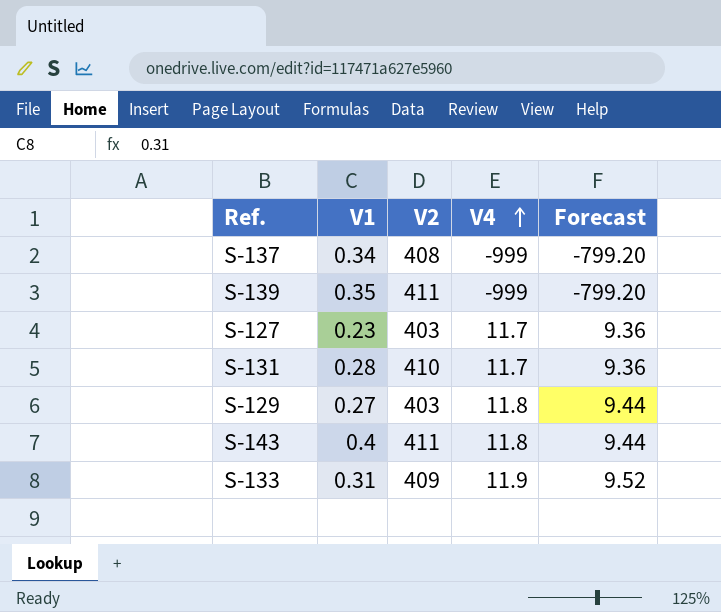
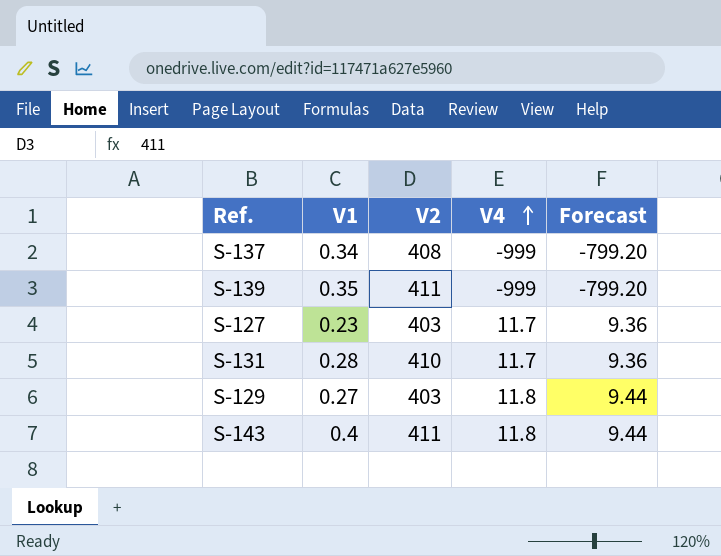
row S-133: 0.31 | 409 | 11.9 | 9.52 -> none

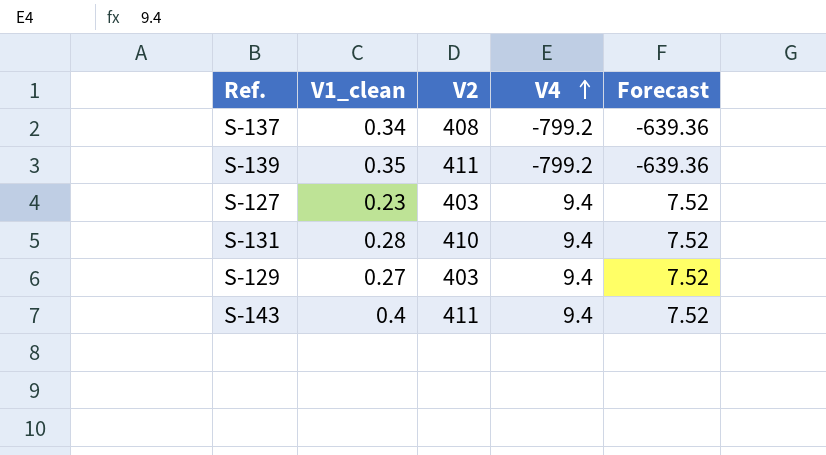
column name: V1 -> V1_clean
S-137 | V4: -999 -> -799.2
S-137 | Forecast: -799.20 -> -639.36
S-139 | V4: -999 -> -799.2
S-139 | Forecast: -799.20 -> -639.36
S-127 | V4: 11.7 -> 9.4
S-127 | Forecast: 9.36 -> 7.52
S-131 | V4: 11.7 -> 9.4
S-131 | Forecast: 9.36 -> 7.52
S-129 | V4: 11.8 -> 9.4
S-129 | Forecast: 9.44 -> 7.52
S-143 | V4: 11.8 -> 9.4
S-143 | Forecast: 9.44 -> 7.52

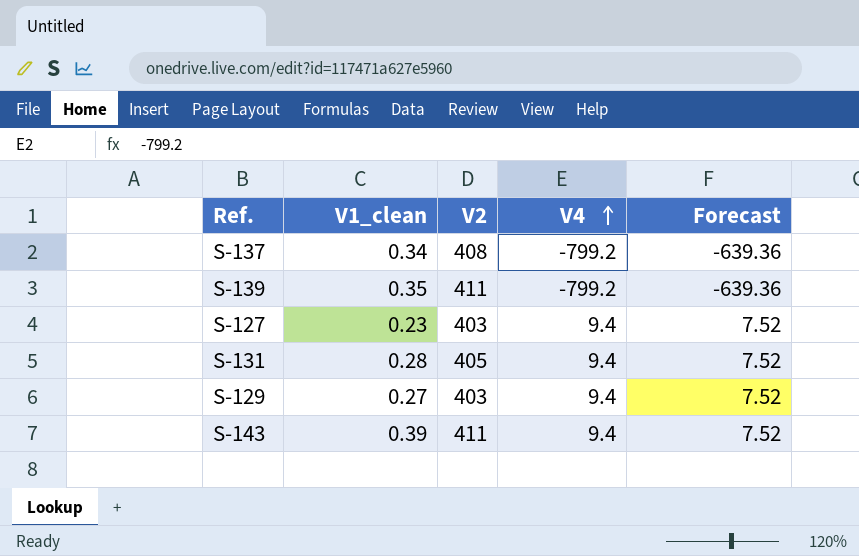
S-131 | V2: 410 -> 405
S-143 | V1_clean: 0.4 -> 0.39

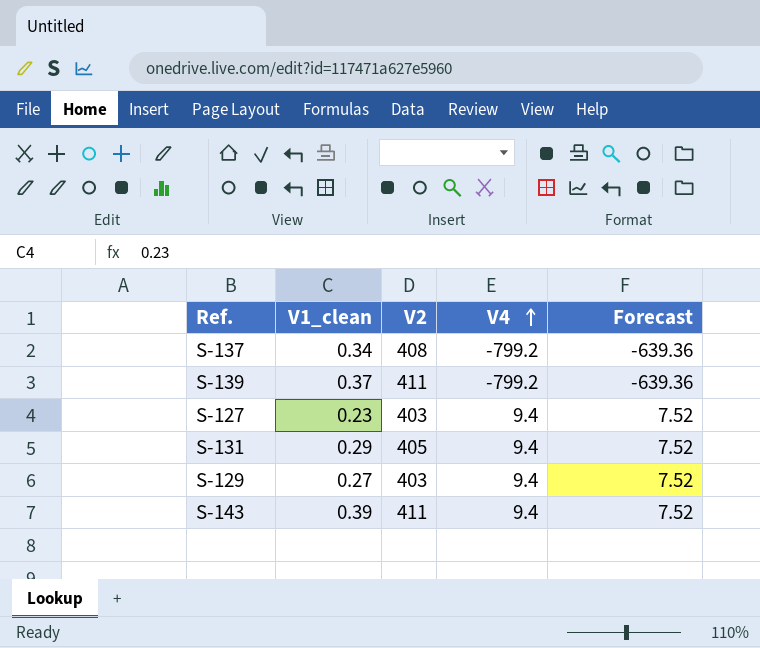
S-139 | V1_clean: 0.35 -> 0.37
S-131 | V1_clean: 0.28 -> 0.29

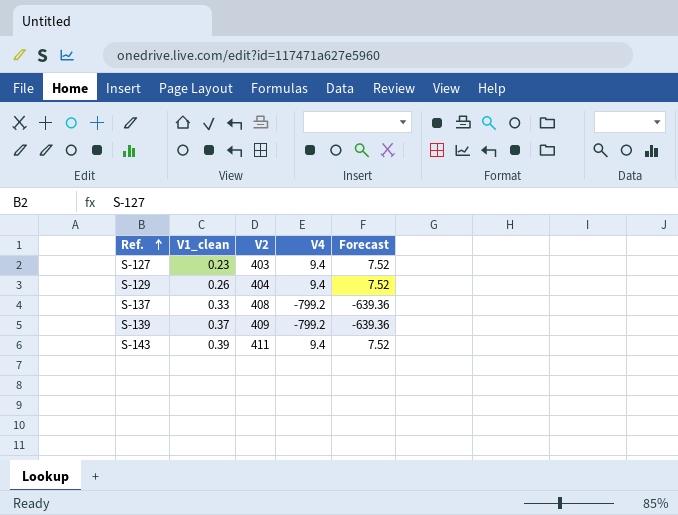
row order: V4 ascending -> Ref. ascending
row S-131: 0.29 | 405 | 9.4 | 7.52 -> none
S-129 | V1_clean: 0.27 -> 0.26
S-129 | V2: 403 -> 404
S-137 | V1_clean: 0.34 -> 0.33
S-139 | V2: 411 -> 409

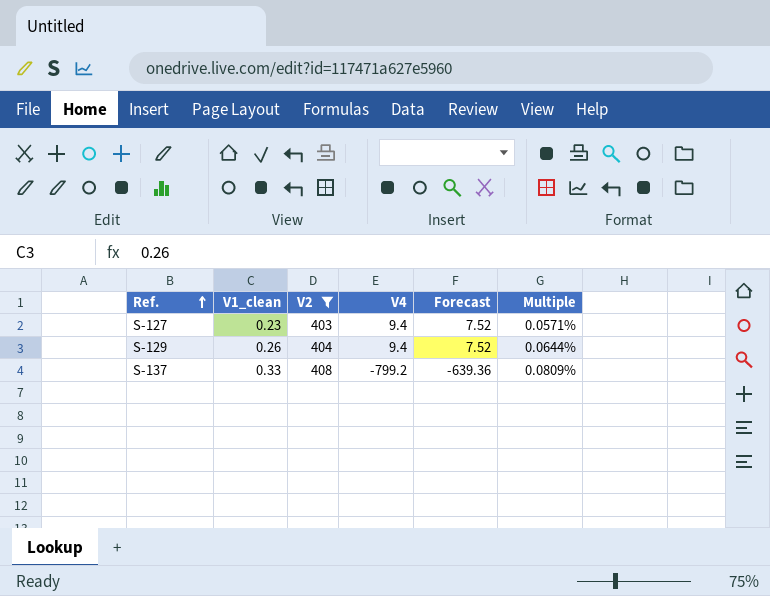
filter: none -> V2 <= 408
column Multiple | formula: none -> [V1_clean] / [V2]

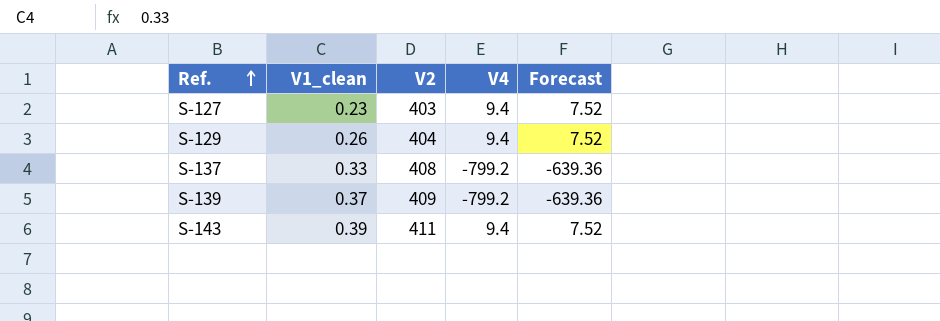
filter: V2 <= 408 -> none
column Multiple | formula: [V1_clean] / [V2] -> none

